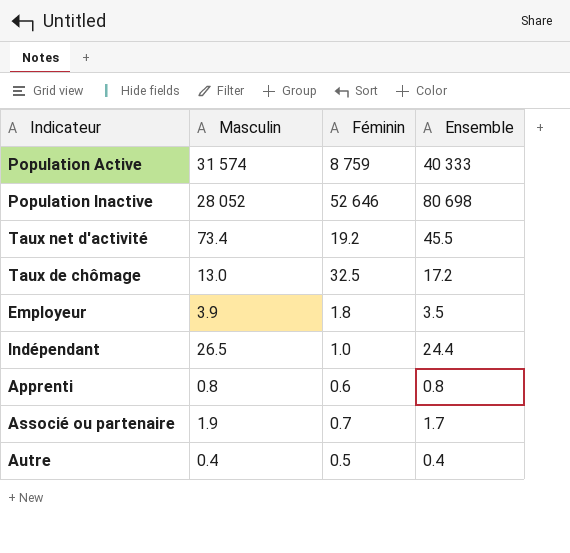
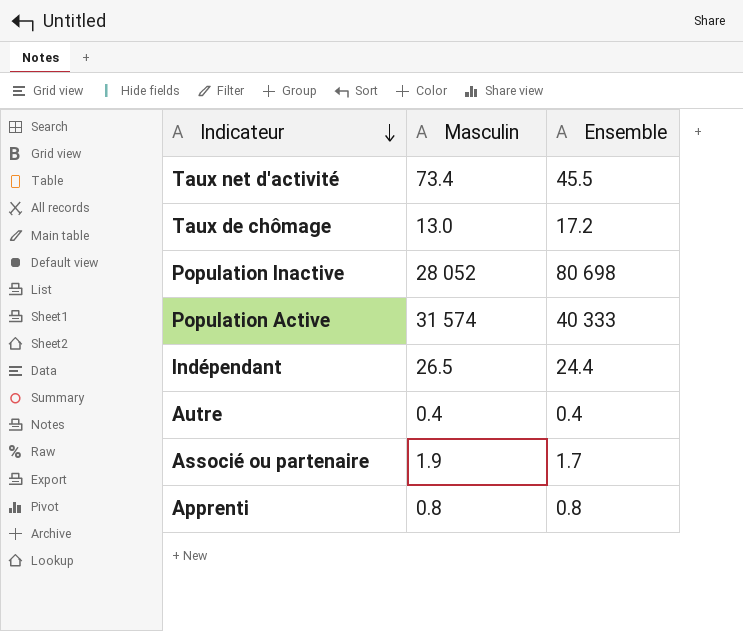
row order: none -> Indicateur descending
column Féminin | position: 3 -> none
row Employeur: 3.9 | 1.8 | 3.5 -> none

